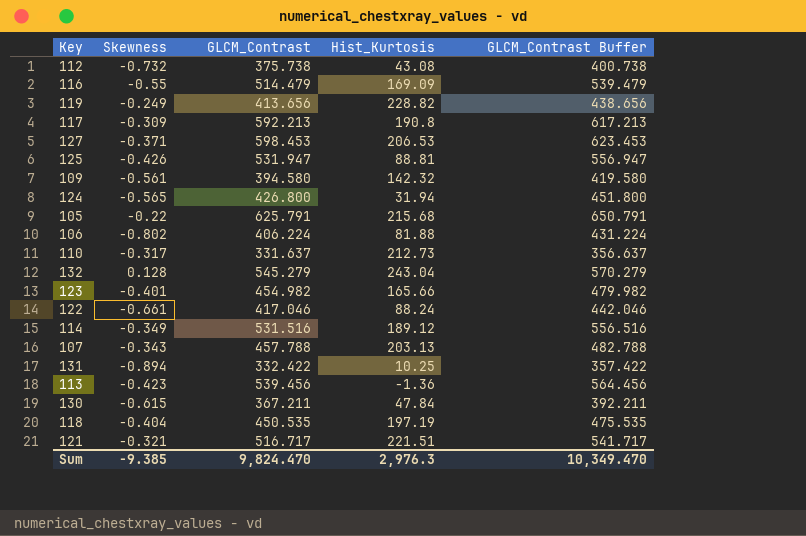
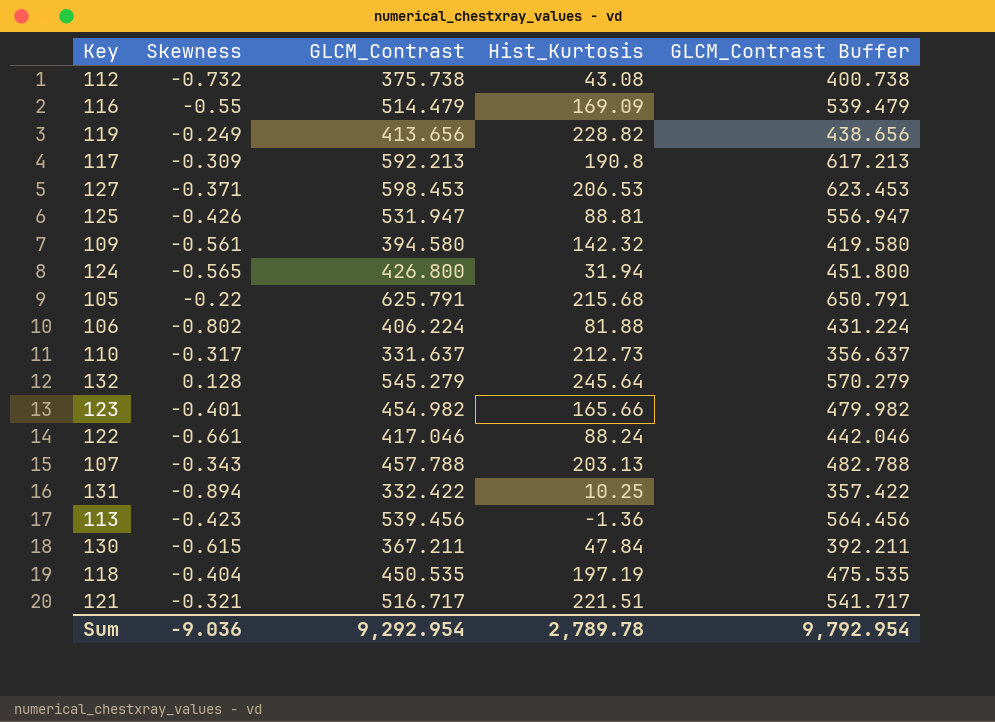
row 114: -0.349 | 531.516 | 189.12 | 556.516 -> none
132 | Hist_Kurtosis: 243.04 -> 245.64
Sum | Skewness: -9.385 -> -9.036
Sum | GLCM_Contrast: 9,824.470 -> 9,292.954
Sum | Hist_Kurtosis: 2,976.3 -> 2,789.78
Sum | GLCM_Contrast Buffer: 10,349.470 -> 9,792.954

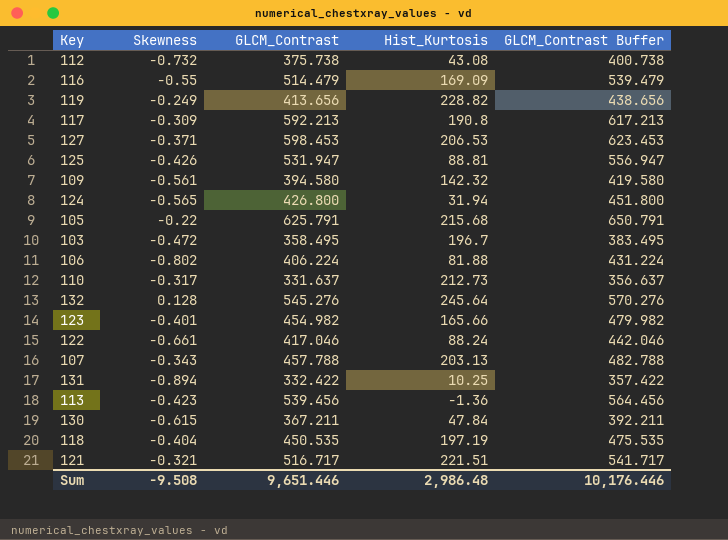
row 103: none -> -0.472 | 358.495 | 196.7 | 383.495
132 | GLCM_Contrast: 545.279 -> 545.276
132 | GLCM_Contrast Buffer: 570.279 -> 570.276
Sum | Skewness: -9.036 -> -9.508
Sum | GLCM_Contrast: 9,292.954 -> 9,651.446
Sum | Hist_Kurtosis: 2,789.78 -> 2,986.48
Sum | GLCM_Contrast Buffer: 9,792.954 -> 10,176.446

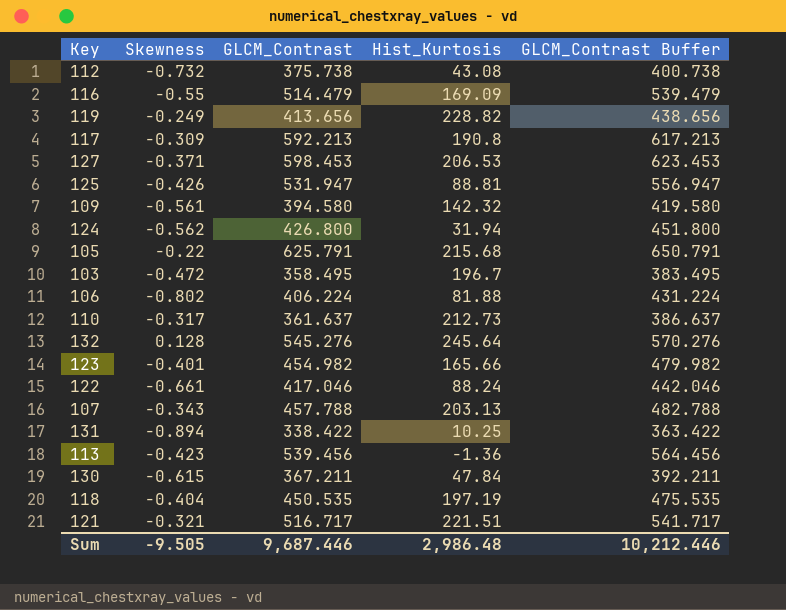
124 | Skewness: -0.565 -> -0.562
110 | GLCM_Contrast: 331.637 -> 361.637
110 | GLCM_Contrast Buffer: 356.637 -> 386.637
131 | GLCM_Contrast: 332.422 -> 338.422
131 | GLCM_Contrast Buffer: 357.422 -> 363.422
Sum | Skewness: -9.508 -> -9.505
Sum | GLCM_Contrast: 9,651.446 -> 9,687.446
Sum | GLCM_Contrast Buffer: 10,176.446 -> 10,212.446

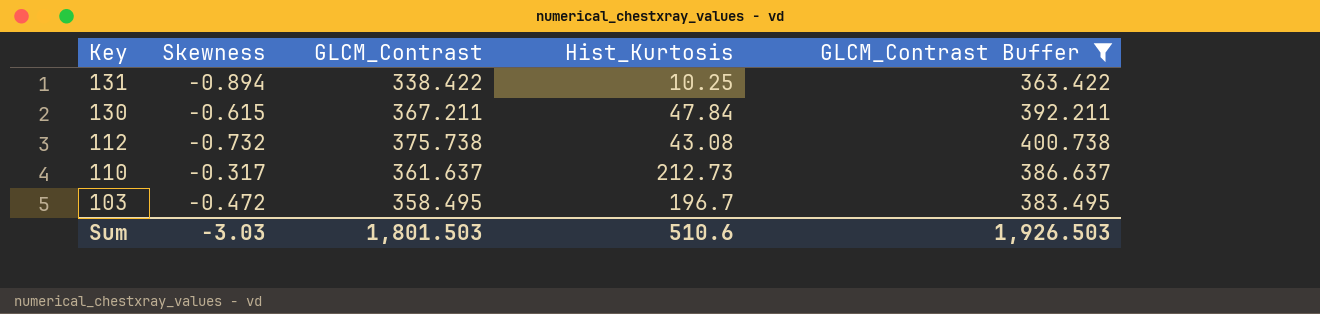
filter: none -> GLCM_Contrast Buffer <= 400.738
row order: none -> Key descending
Sum | Skewness: -9.505 -> -3.03
Sum | GLCM_Contrast: 9,687.446 -> 1,801.503
Sum | Hist_Kurtosis: 2,986.48 -> 510.6
Sum | GLCM_Contrast Buffer: 10,212.446 -> 1,926.503

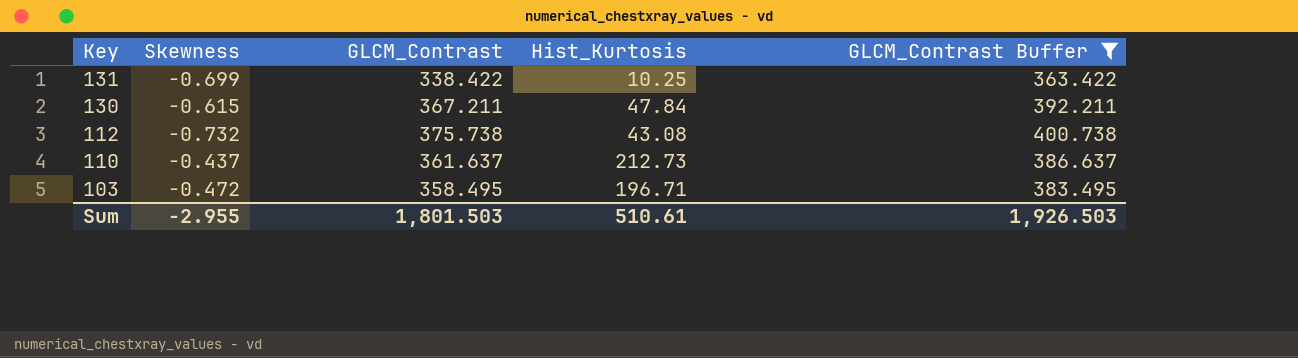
131 | Skewness: -0.894 -> -0.699
110 | Skewness: -0.317 -> -0.437
103 | Hist_Kurtosis: 196.7 -> 196.71
Sum | Skewness: -3.03 -> -2.955
Sum | Hist_Kurtosis: 510.6 -> 510.61

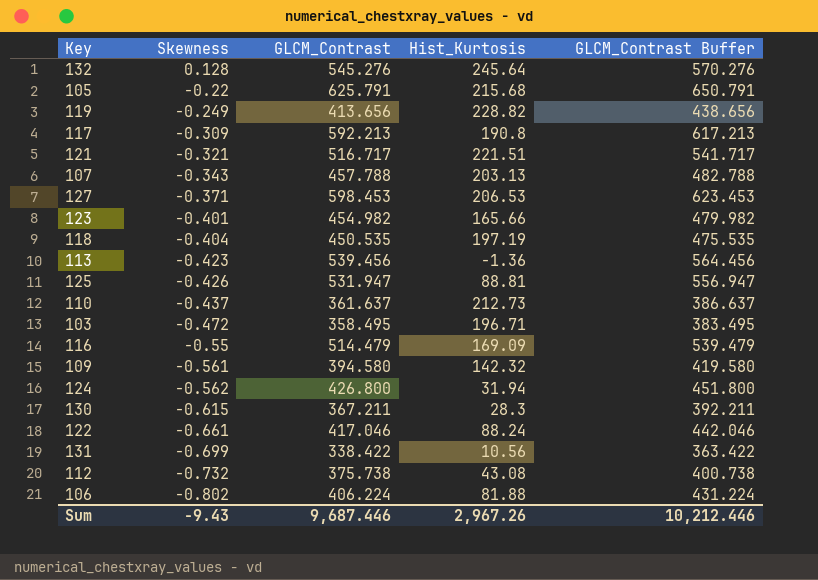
filter: GLCM_Contrast Buffer <= 400.738 -> none
row order: Key descending -> Skewness descending
130 | Hist_Kurtosis: 47.84 -> 28.3
131 | Hist_Kurtosis: 10.25 -> 10.56
Sum | Skewness: -2.955 -> -9.43
Sum | GLCM_Contrast: 1,801.503 -> 9,687.446
Sum | Hist_Kurtosis: 510.61 -> 2,967.26
Sum | GLCM_Contrast Buffer: 1,926.503 -> 10,212.446

